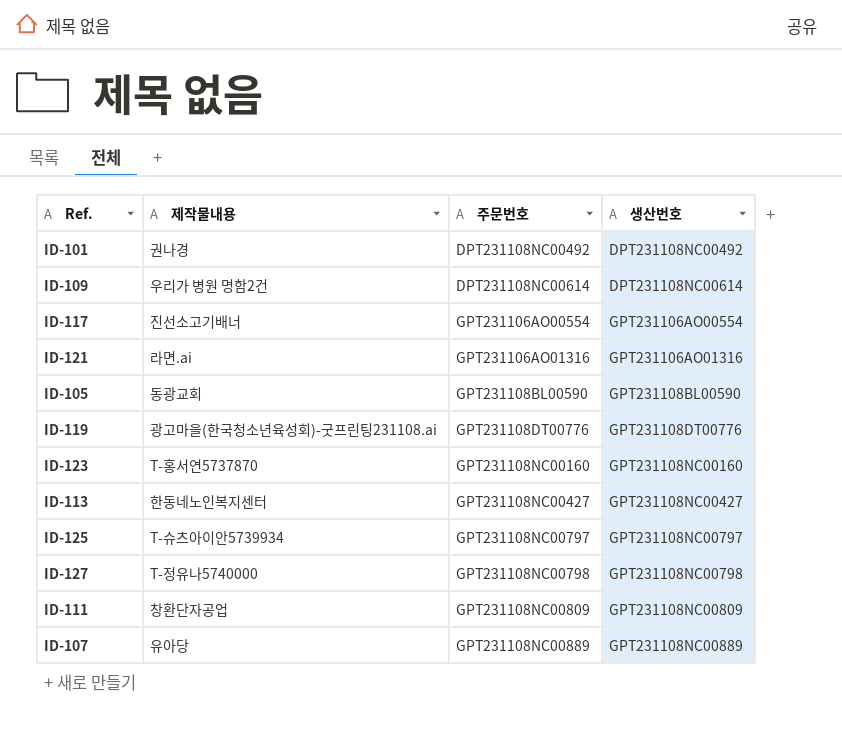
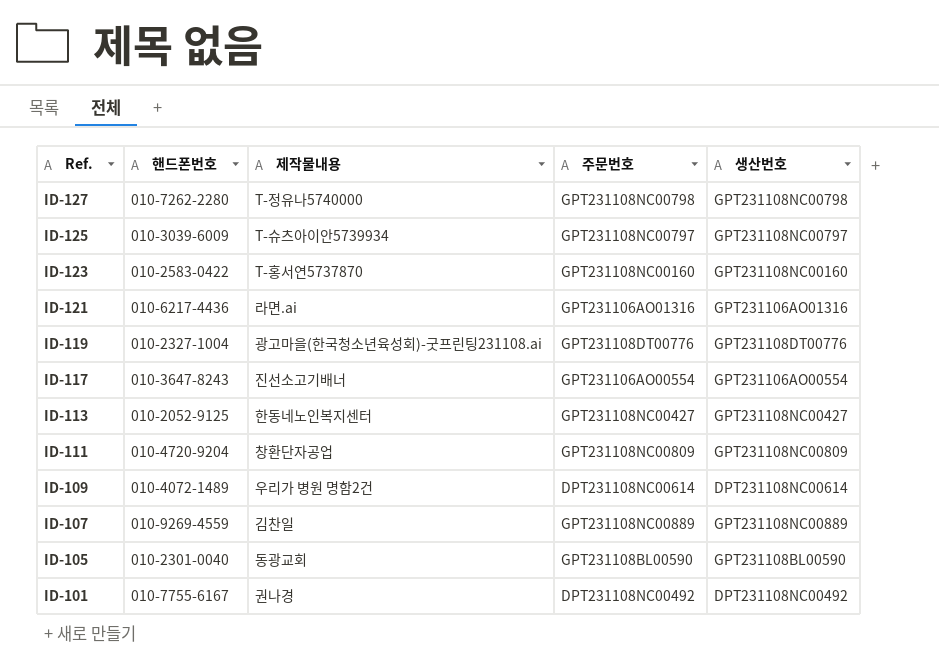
row order: 주문번호 ascending -> Ref. descending
column 핸드폰번호 | position: none -> 2
ID-107 | 제작물내용: 유아당 -> 김찬일

